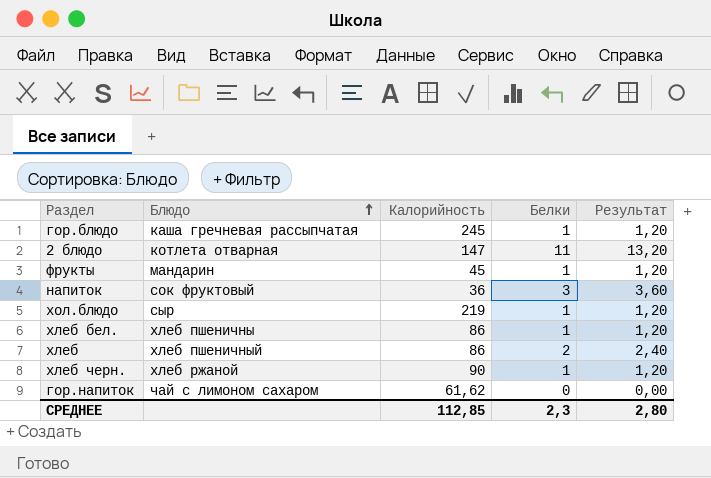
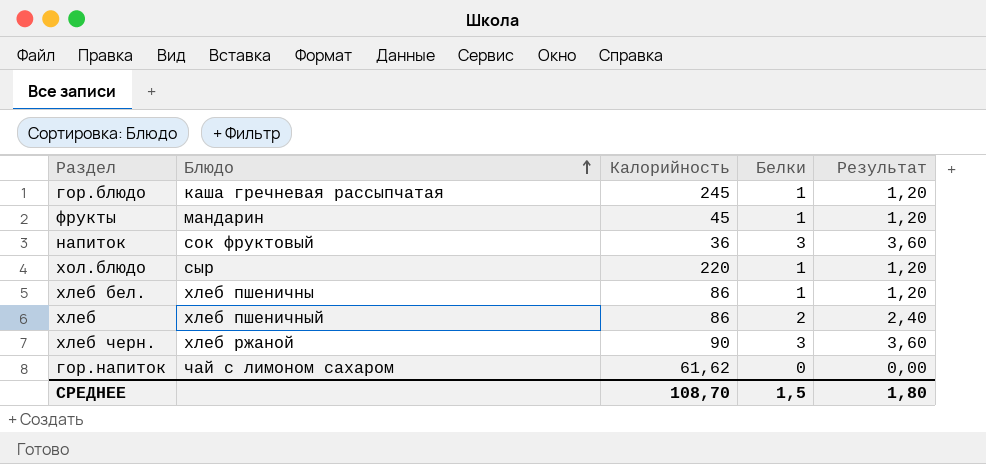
row 2 блюдо: котлета отварная | 147 | 11 | 13,20 -> none
хол.блюдо | Калорийность: 219 -> 220
хлеб черн. | Белки: 1 -> 3
хлеб черн. | Результат: 1,20 -> 3,60
СРЕДНЕЕ | Калорийность: 112,85 -> 108,70
СРЕДНЕЕ | Белки: 2,3 -> 1,5
СРЕДНЕЕ | Результат: 2,80 -> 1,80

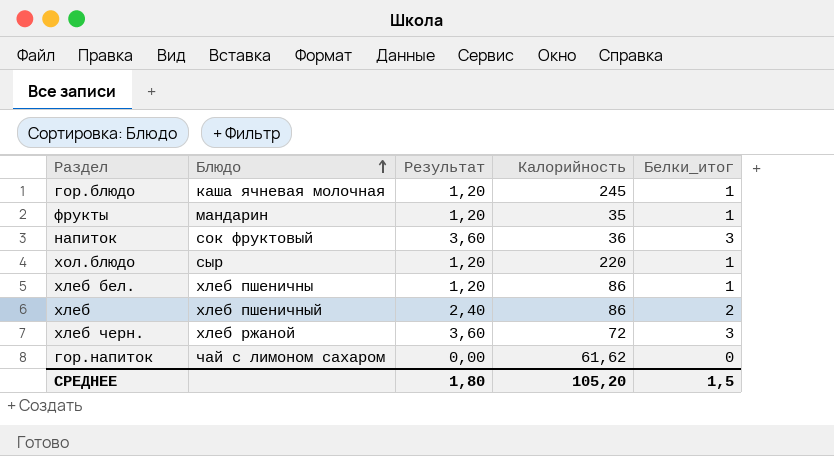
column Результат | position: 5 -> 3
column name: Белки -> Белки_итог
гор.блюдо | Блюдо: каша гречневая рассыпчатая -> каша ячневая молочная
фрукты | Калорийность: 45 -> 35
хлеб черн. | Калорийность: 90 -> 72
СРЕДНЕЕ | Калорийность: 108,70 -> 105,20

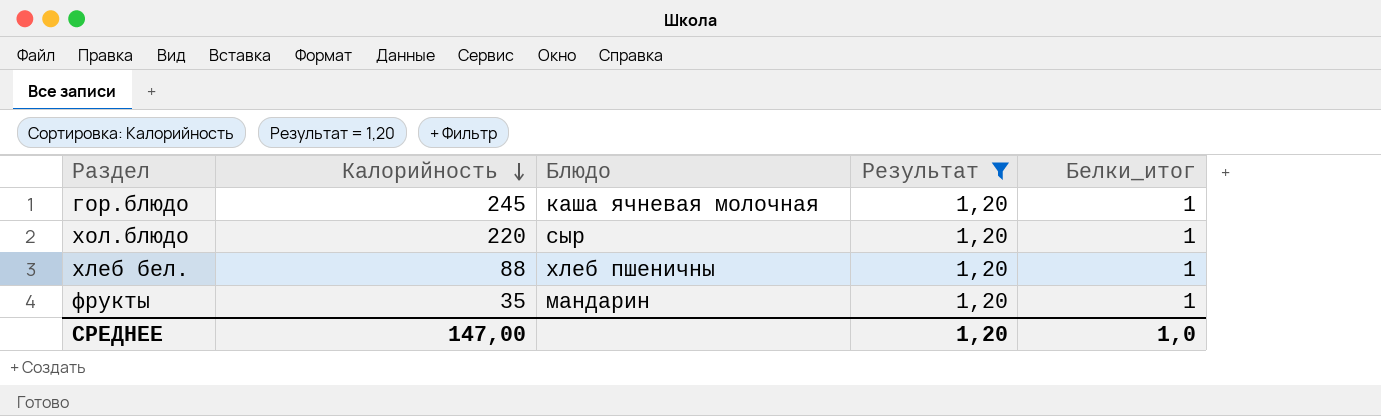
filter: none -> Результат = 1,20
row order: Блюдо ascending -> Калорийность descending
column Калорийность | position: 4 -> 2
хлеб бел. | Калорийность: 86 -> 88
СРЕДНЕЕ | Калорийность: 105,20 -> 147,00
СРЕДНЕЕ | Результат: 1,80 -> 1,20
СРЕДНЕЕ | Белки_итог: 1,5 -> 1,0

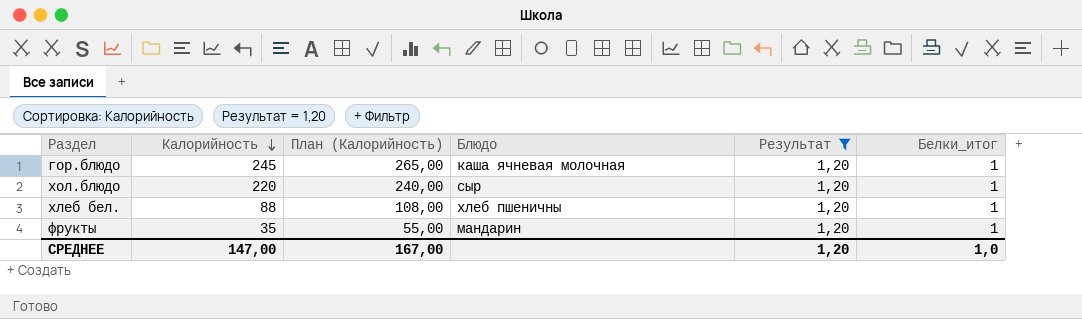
column План (Калорийность) | formula: none -> [Калорийность] + 20

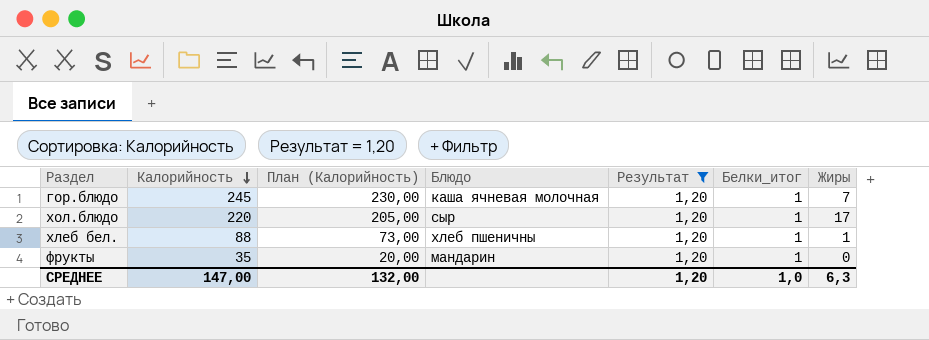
column План (Калорийность) | formula: [Калорийность] + 20 -> [Калорийность] - 15
column Жиры | position: none -> 7
СРЕДНЕЕ | План (Калорийность): 167,00 -> 132,00

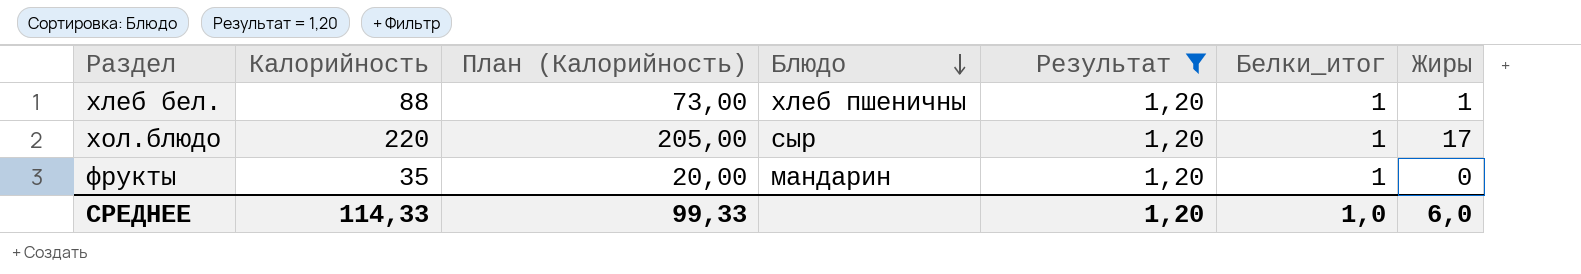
row order: Калорийность descending -> Блюдо descending
row гор.блюдо: 245 | 230,00 | каша ячневая молочная | 1,20 | 1 | 7 -> none
СРЕДНЕЕ | Калорийность: 147,00 -> 114,33
СРЕДНЕЕ | План (Калорийность): 132,00 -> 99,33
СРЕДНЕЕ | Жиры: 6,3 -> 6,0

